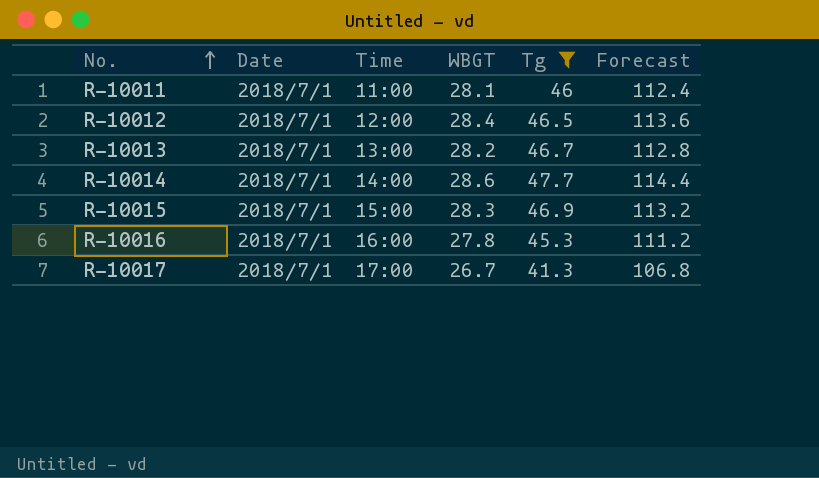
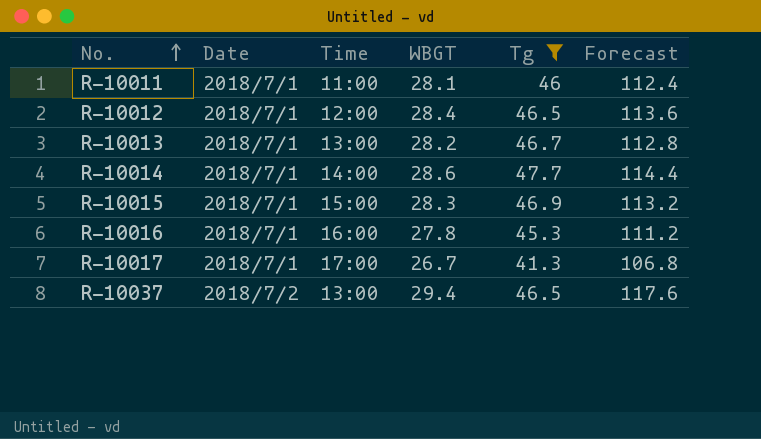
row R-10037: none -> 2018/7/2 | 13:00 | 29.4 | 46.5 | 117.6

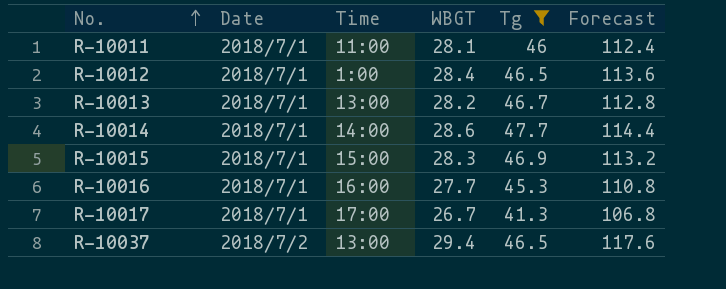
R-10012 | Time: 12:00 -> 1:00
R-10016 | WBGT: 27.8 -> 27.7
R-10016 | Forecast: 111.2 -> 110.8

